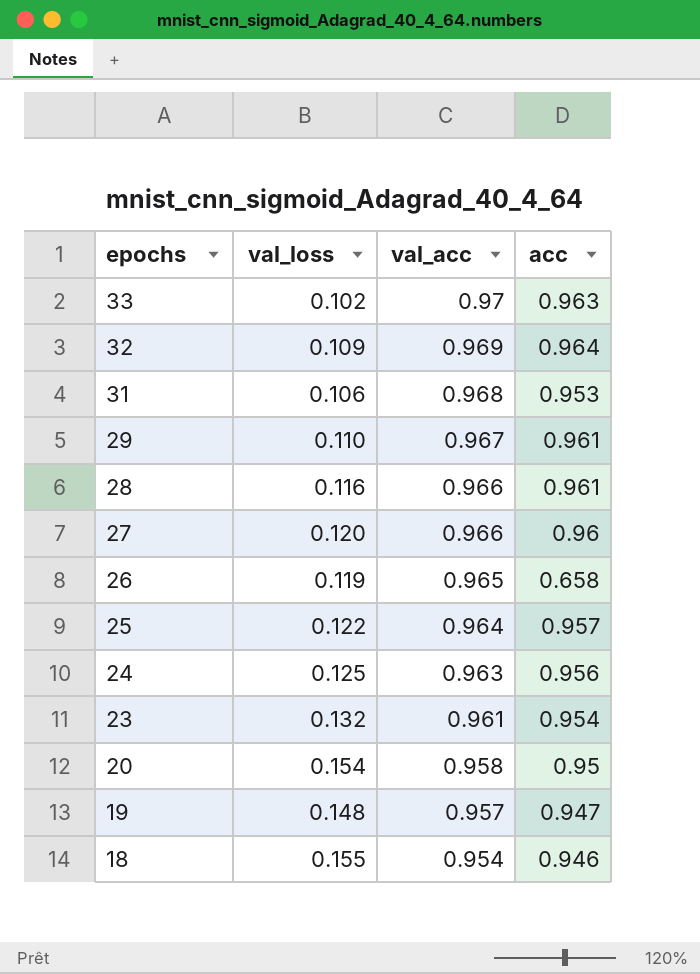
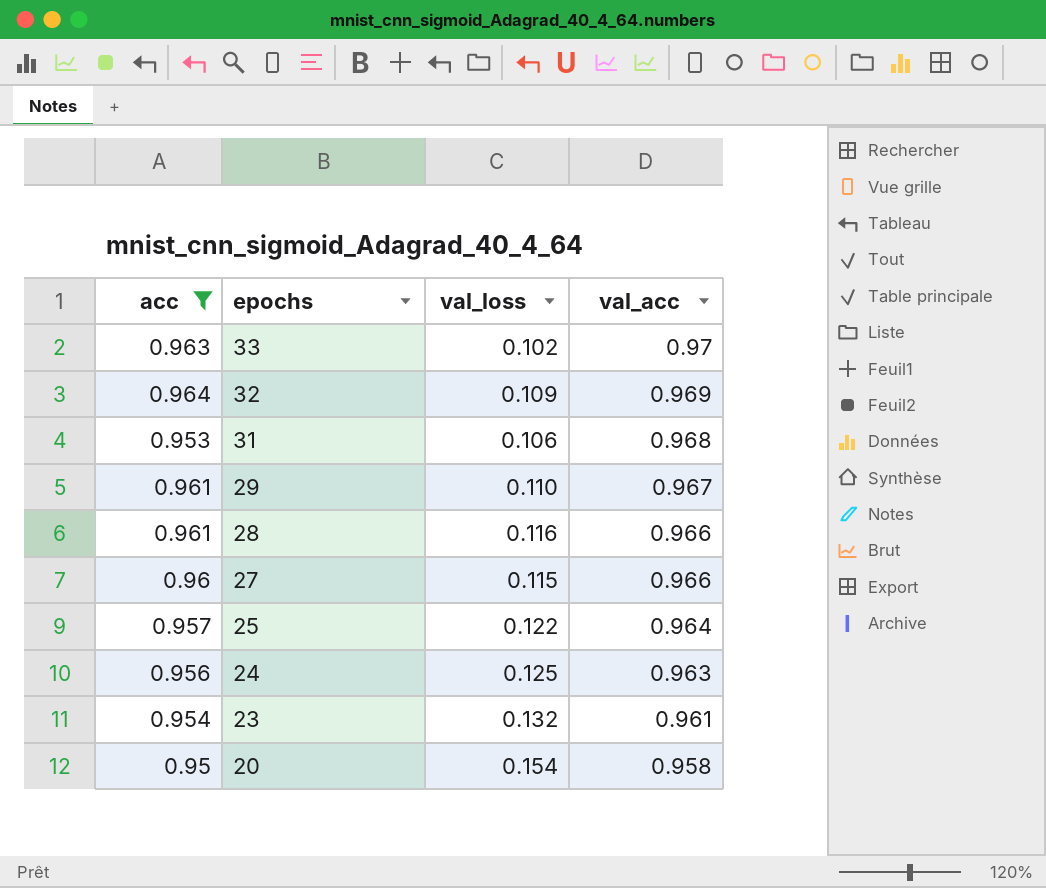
filter: none -> acc >= 0.95
column acc | position: 4 -> 1
27 | val_loss: 0.120 -> 0.115

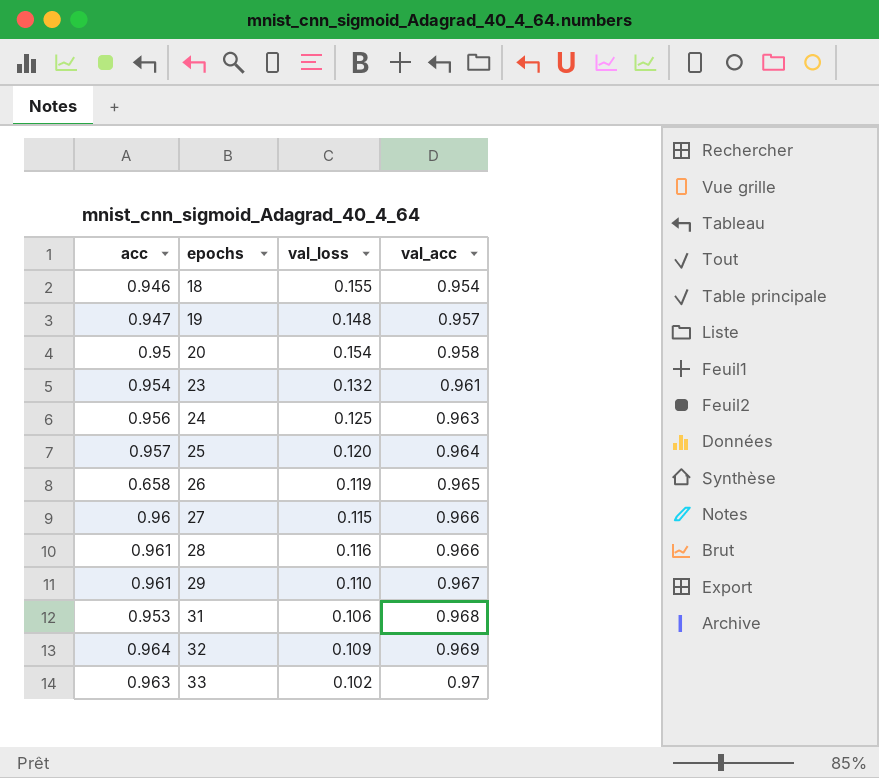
filter: acc >= 0.95 -> none
row order: epochs descending -> epochs ascending
25 | val_loss: 0.122 -> 0.120

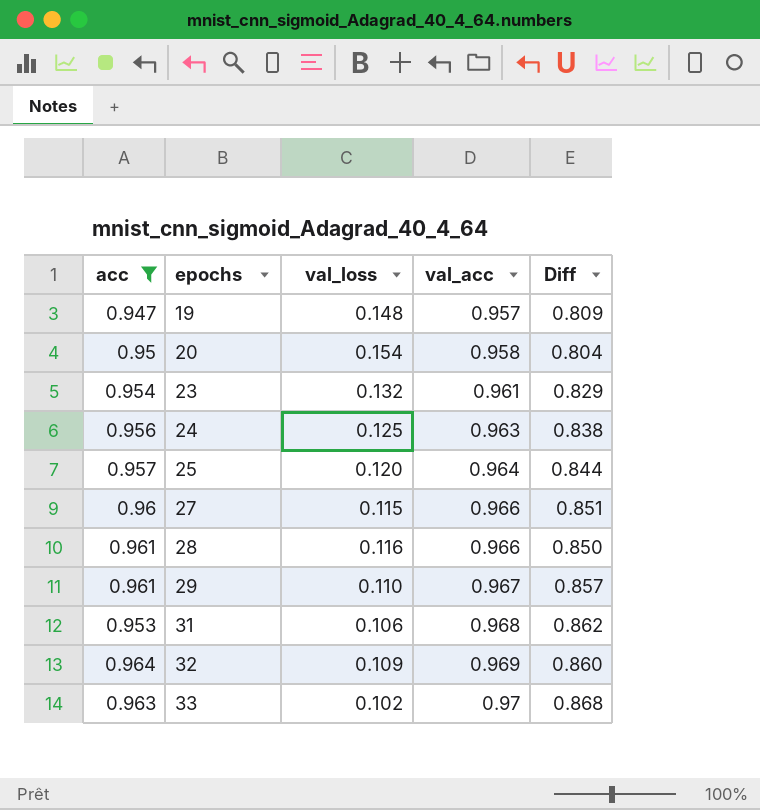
filter: none -> acc >= 0.947
column Diff | formula: none -> [val_acc] - [val_loss]

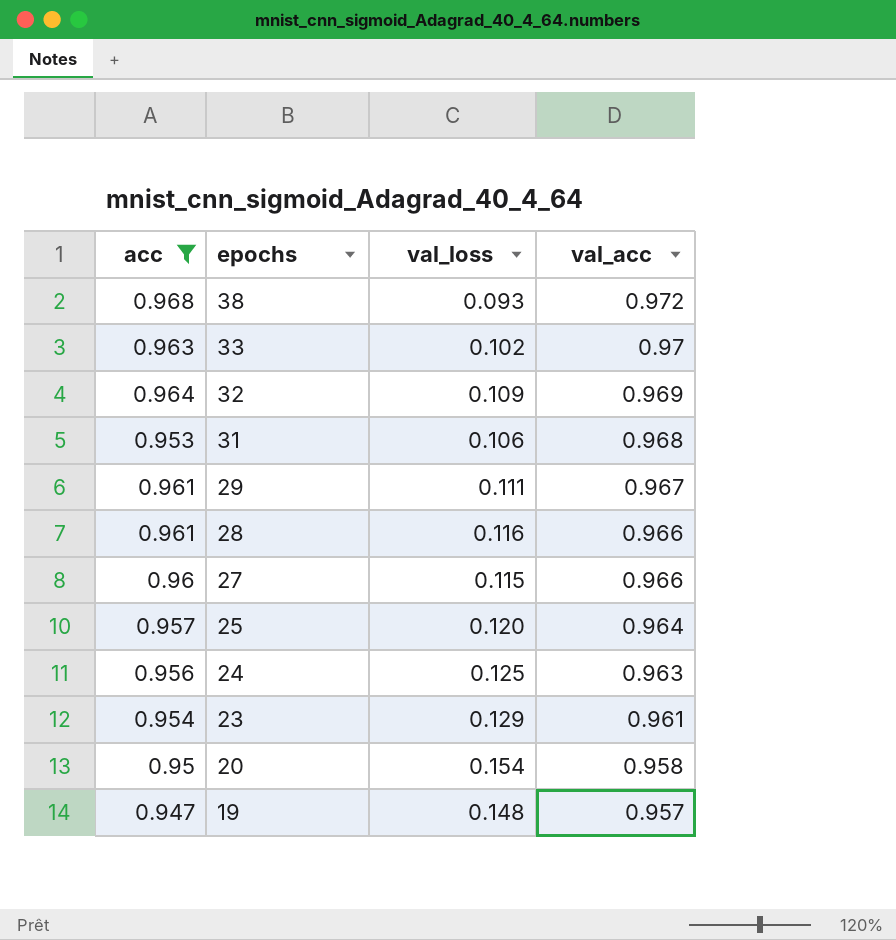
row order: epochs ascending -> epochs descending
column Diff | formula: [val_acc] - [val_loss] -> none
row 38: none -> 0.968 | 0.093 | 0.972
29 | val_loss: 0.110 -> 0.111
23 | val_loss: 0.132 -> 0.129

